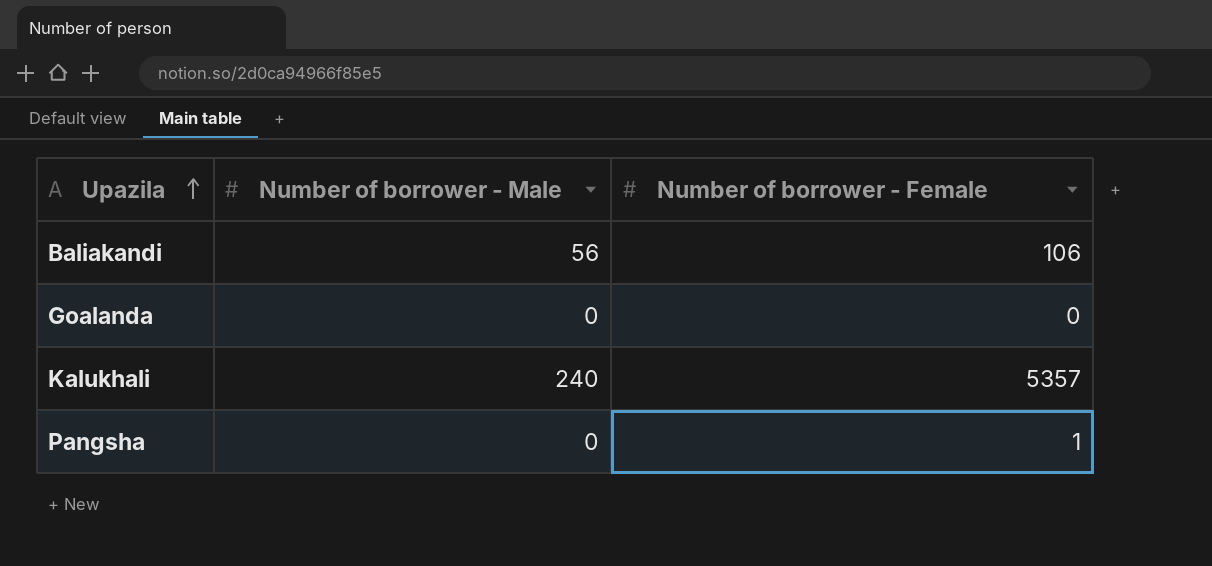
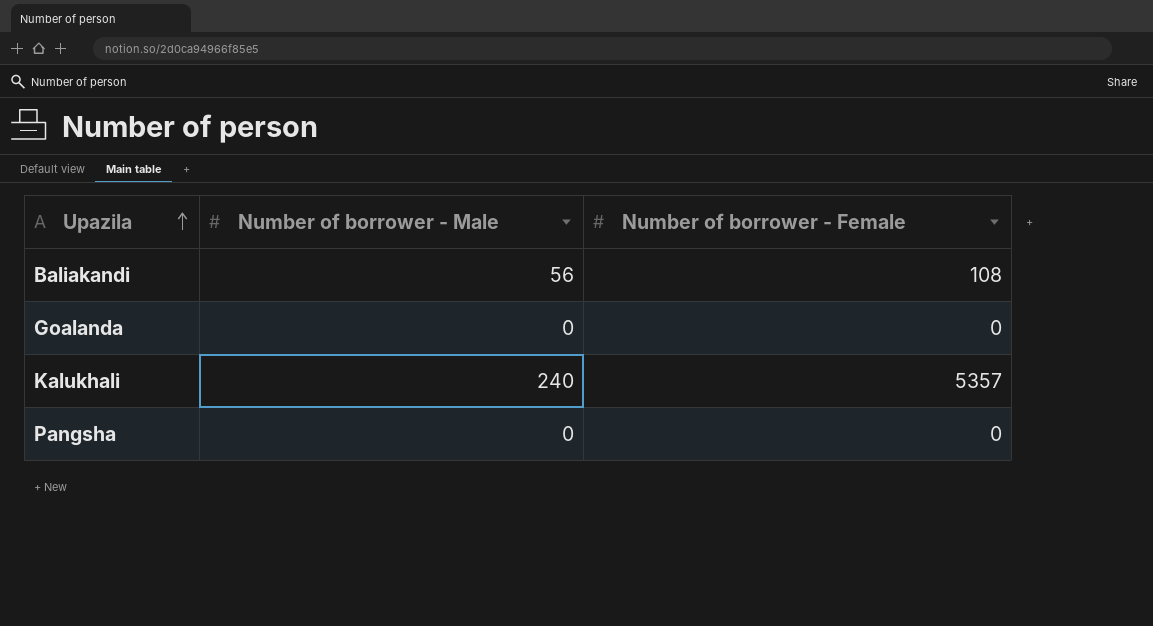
Baliakandi | Number of borrower - Female: 106 -> 108
Pangsha | Number of borrower - Female: 1 -> 0

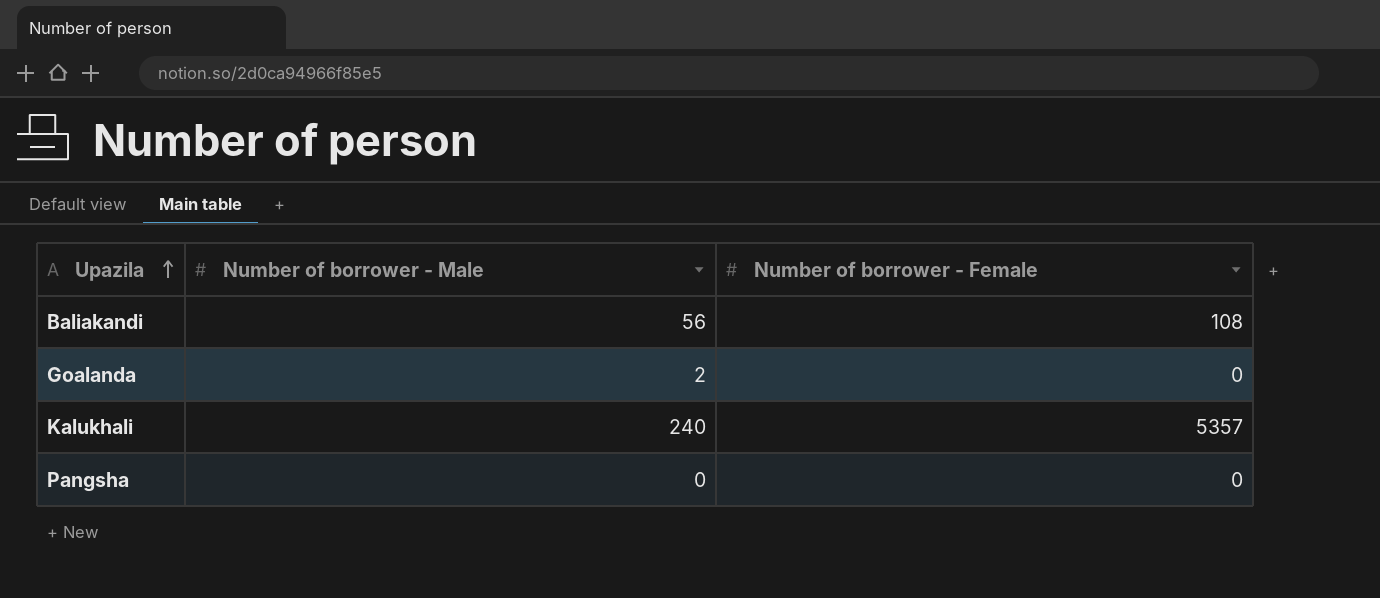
Goalanda | Number of borrower - Male: 0 -> 2

